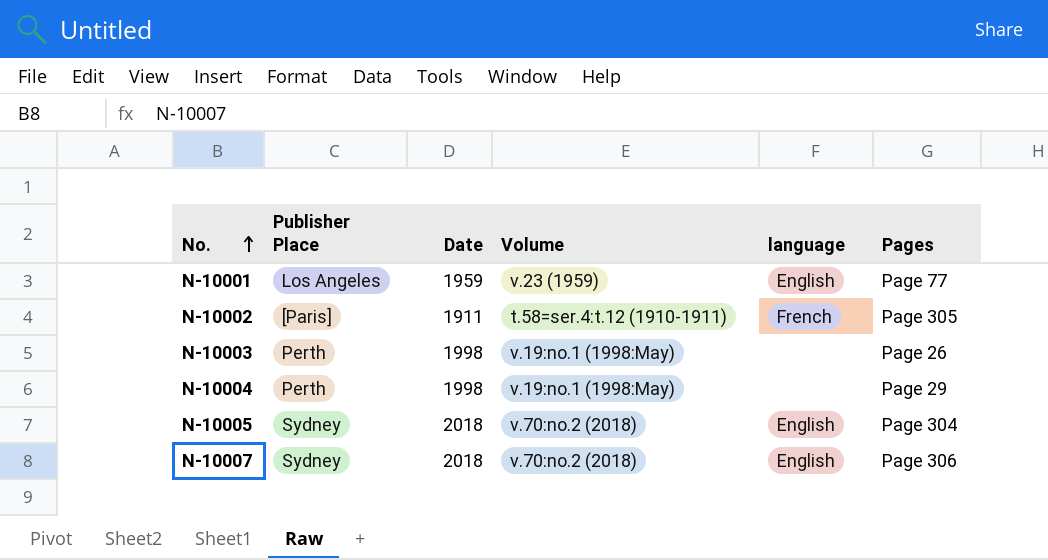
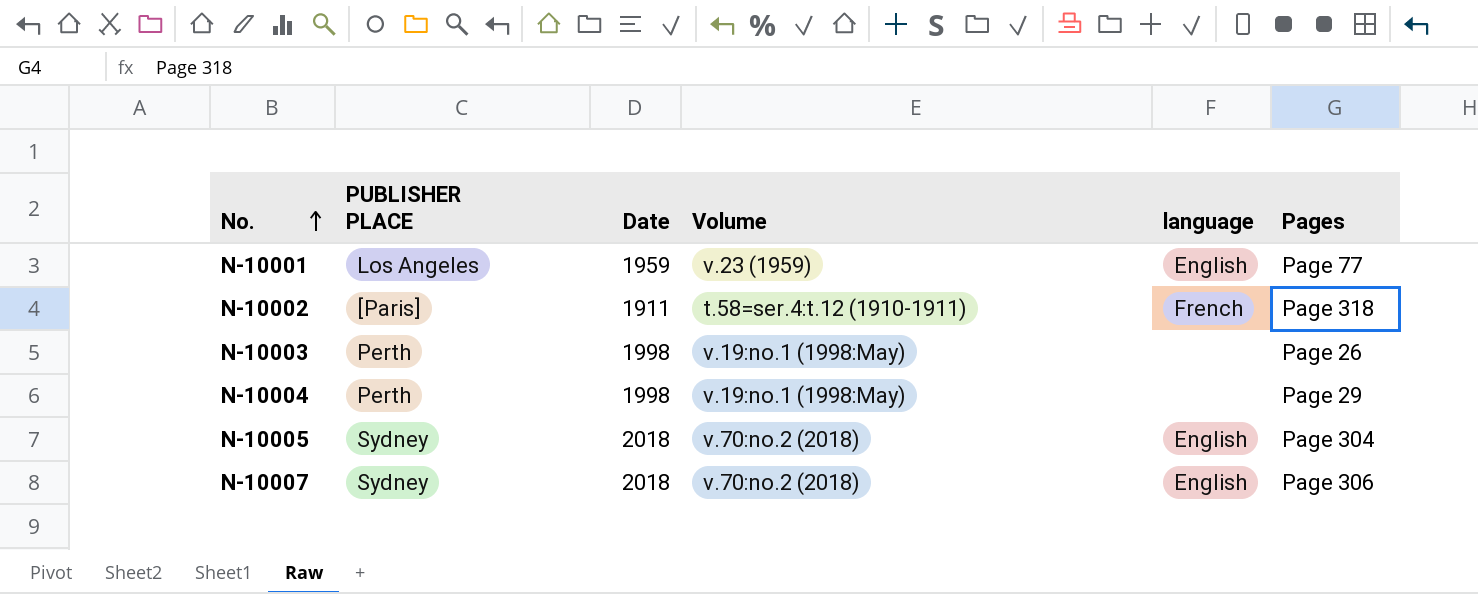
column name: Publisher Place -> PUBLISHER PLACE
N-10002 | Pages: Page 305 -> Page 318

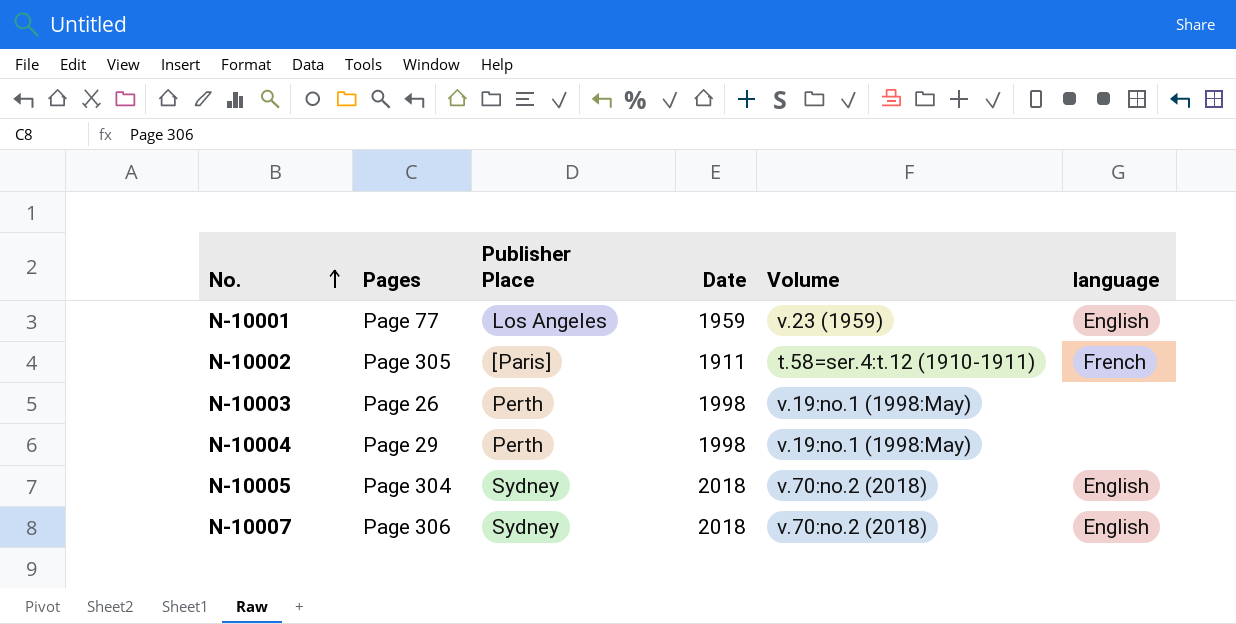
column Pages | position: 6 -> 2
column name: PUBLISHER PLACE -> Publisher Place
N-10002 | Pages: Page 318 -> Page 305

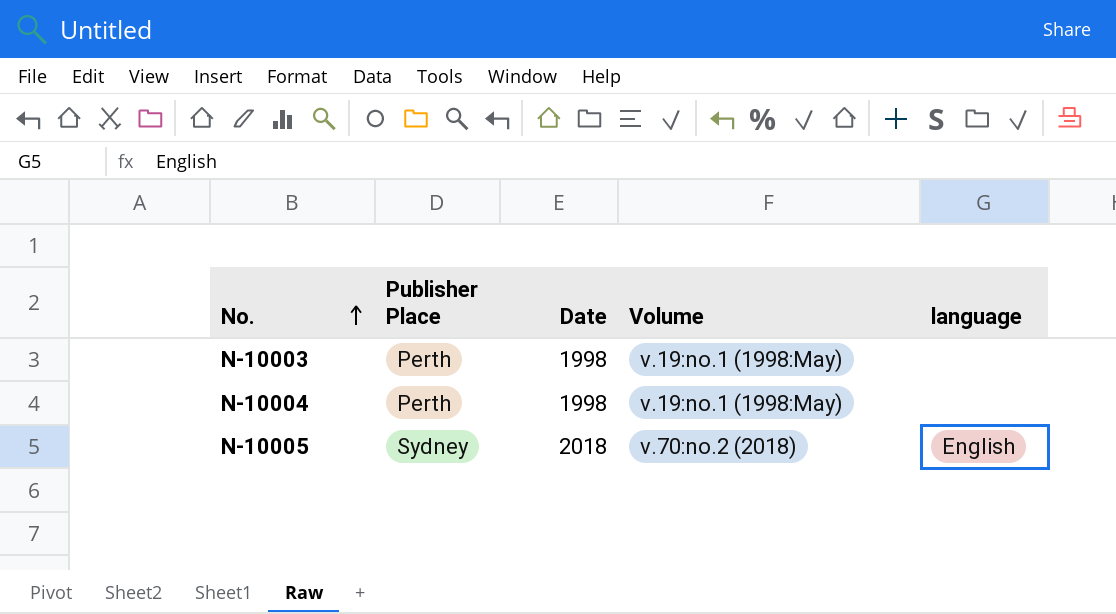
column Pages | position: 2 -> none
row N-10001: Page 77 | Los Angeles | 1959 | v.23 (1959) | English -> none
row N-10002: Page 305 | [Paris] | 1911 | t.58=ser.4:t.12 (1910-1911) | French -> none
row N-10007: Page 306 | Sydney | 2018 | v.70:no.2 (2018) | English -> none

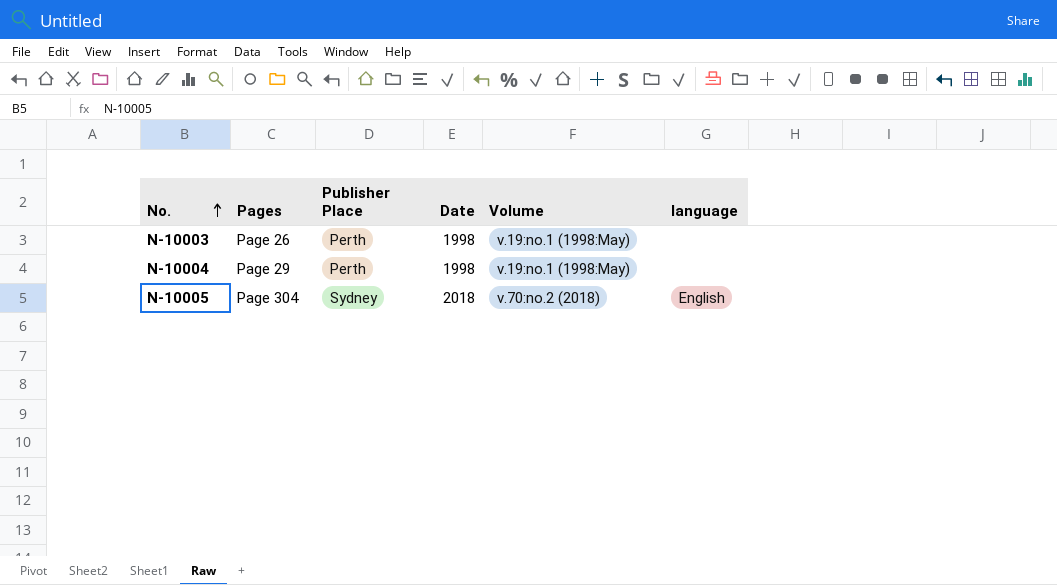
column Pages | position: none -> 2

